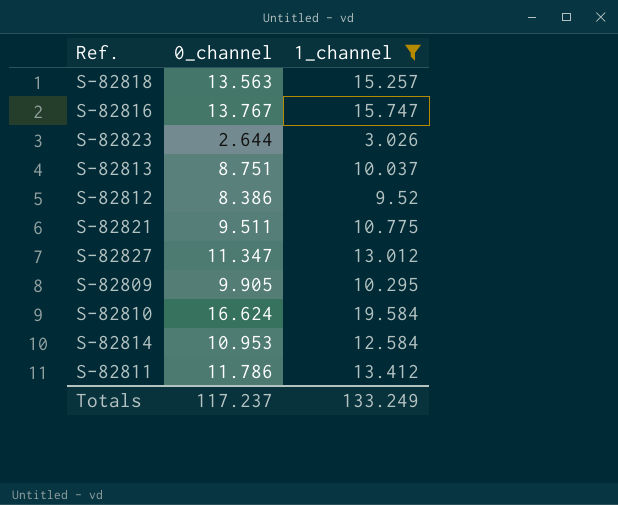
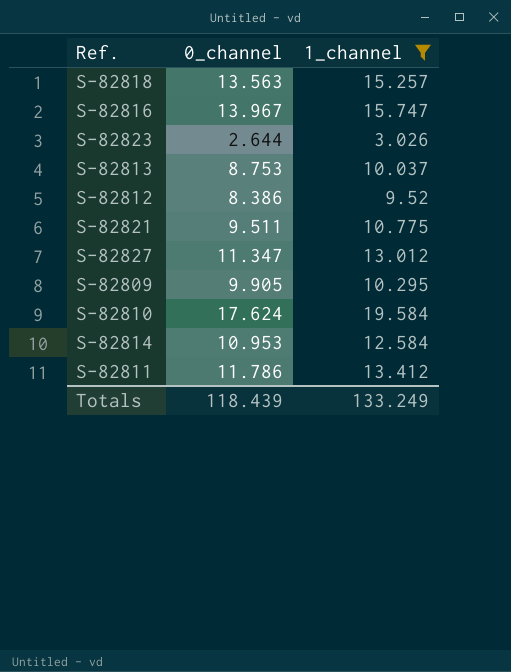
S-82816 | 0_channel: 13.767 -> 13.967
S-82813 | 0_channel: 8.751 -> 8.753
S-82810 | 0_channel: 16.624 -> 17.624
Totals | 0_channel: 117.237 -> 118.439

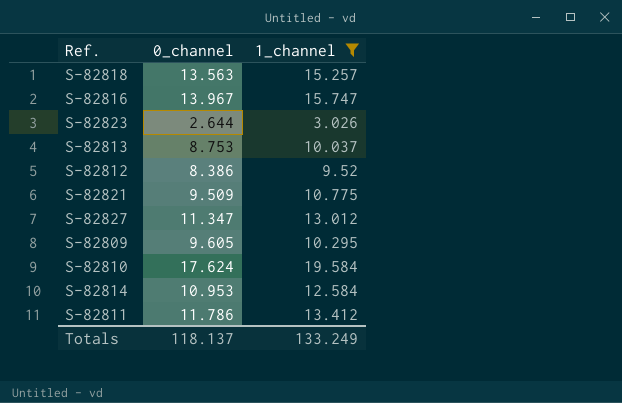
S-82821 | 0_channel: 9.511 -> 9.509
S-82809 | 0_channel: 9.905 -> 9.605
Totals | 0_channel: 118.439 -> 118.137

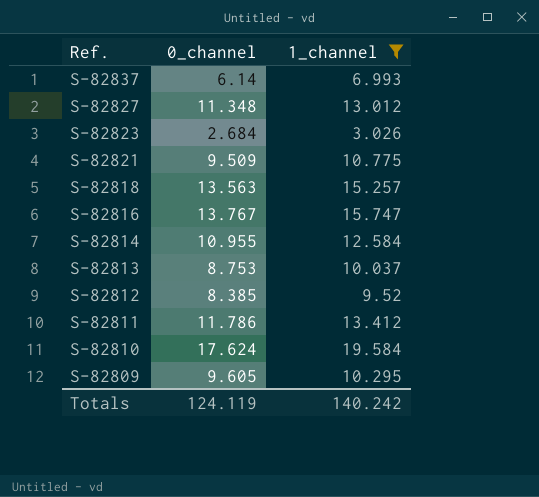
row order: none -> Ref. descending
row S-82837: none -> 6.14 | 6.993
S-82827 | 0_channel: 11.347 -> 11.348
S-82823 | 0_channel: 2.644 -> 2.684
S-82816 | 0_channel: 13.967 -> 13.767
S-82814 | 0_channel: 10.953 -> 10.955
S-82812 | 0_channel: 8.386 -> 8.385
Totals | 0_channel: 118.137 -> 124.119
Totals | 1_channel: 133.249 -> 140.242

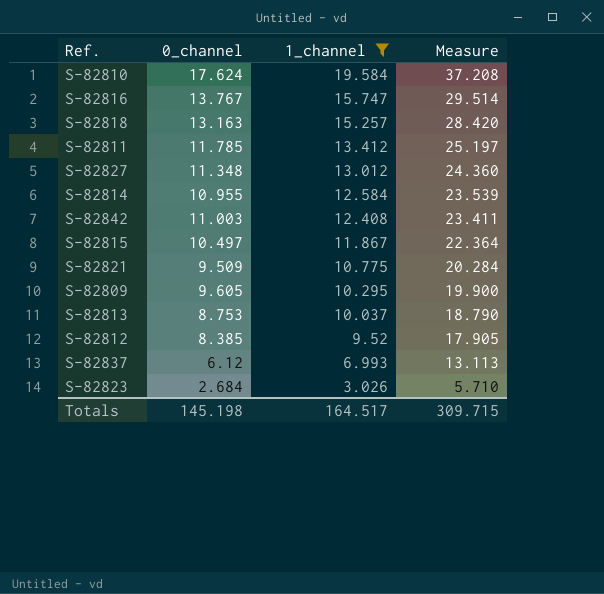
row order: Ref. descending -> 1_channel descending
column Measure | formula: none -> [0_channel] + [1_channel]
S-82818 | 0_channel: 13.563 -> 13.163
S-82811 | 0_channel: 11.786 -> 11.785
row S-82842: none -> 11.003 | 12.408 | 23.411
row S-82815: none -> 10.497 | 11.867 | 22.364
S-82837 | 0_channel: 6.14 -> 6.12
Totals | 0_channel: 124.119 -> 145.198
Totals | 1_channel: 140.242 -> 164.517

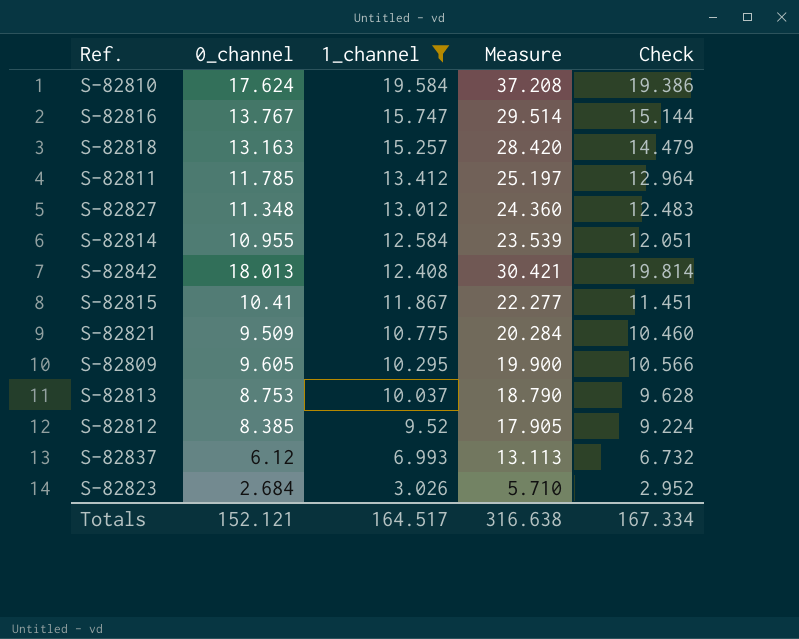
column Check | formula: none -> [0_channel] * 1.1
S-82842 | 0_channel: 11.003 -> 18.013
S-82842 | Measure: 23.411 -> 30.421
S-82815 | 0_channel: 10.497 -> 10.41
S-82815 | Measure: 22.364 -> 22.277
Totals | 0_channel: 145.198 -> 152.121
Totals | Measure: 309.715 -> 316.638

